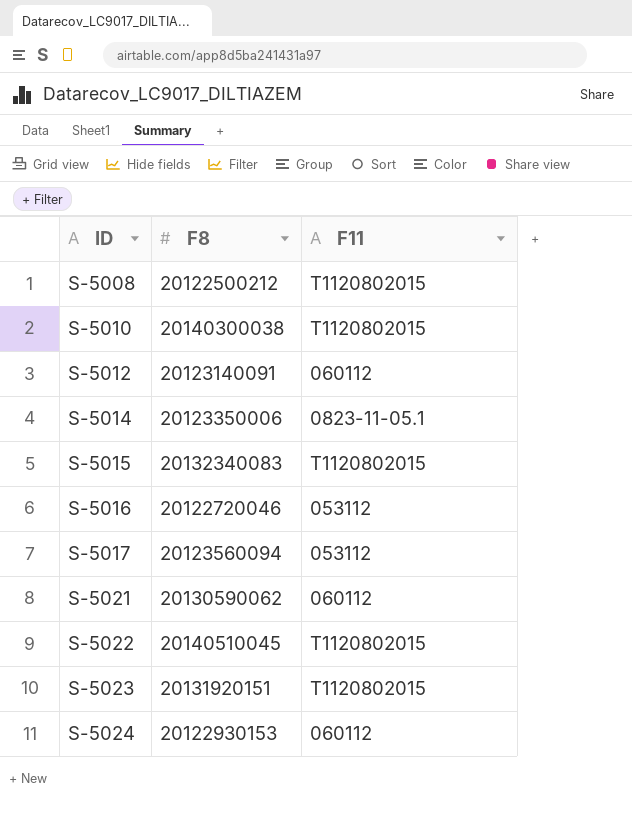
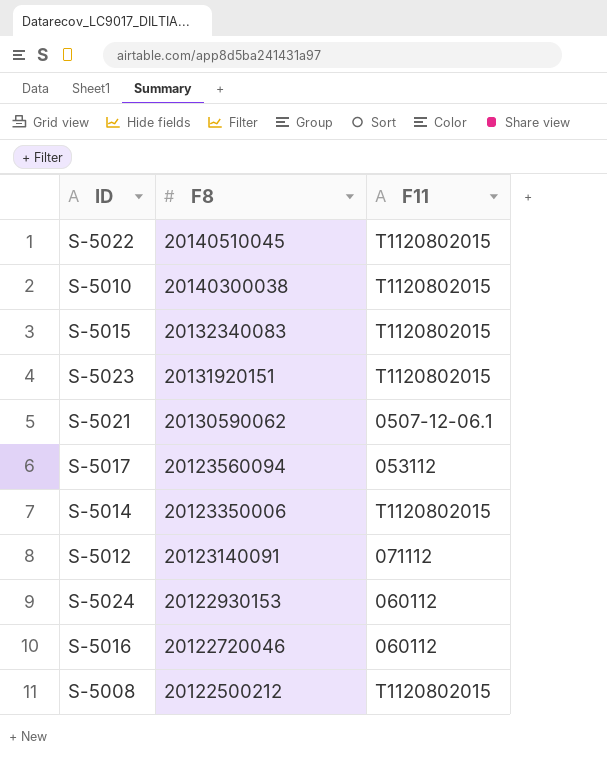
row order: ID ascending -> F8 descending
S-5021 | F11: 060112 -> 0507-12-06.1
S-5014 | F11: 0823-11-05.1 -> T1120802015
S-5012 | F11: 060112 -> 071112
S-5016 | F11: 053112 -> 060112

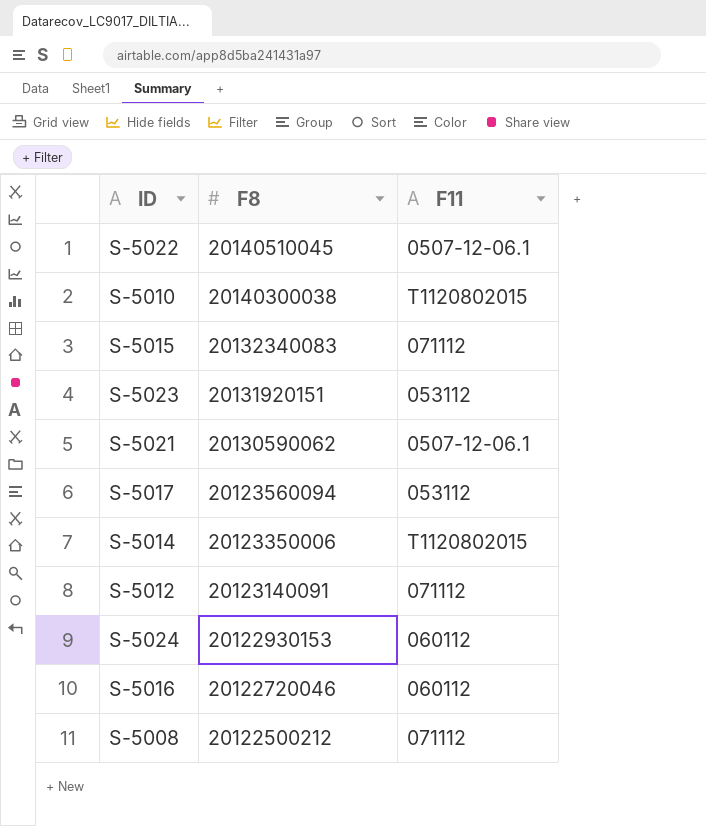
S-5022 | F11: T1120802015 -> 0507-12-06.1
S-5015 | F11: T1120802015 -> 071112
S-5023 | F11: T1120802015 -> 053112
S-5008 | F11: T1120802015 -> 071112

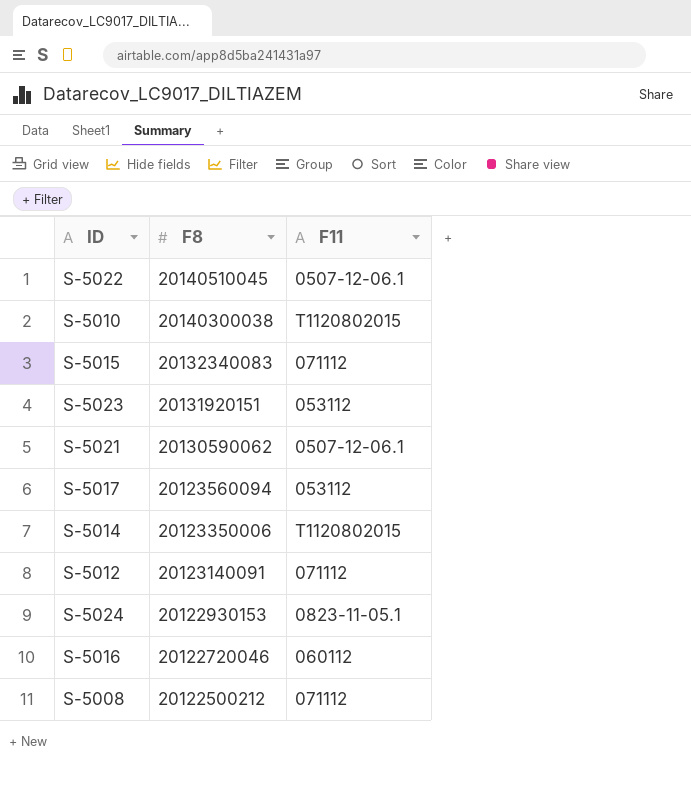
S-5024 | F11: 060112 -> 0823-11-05.1

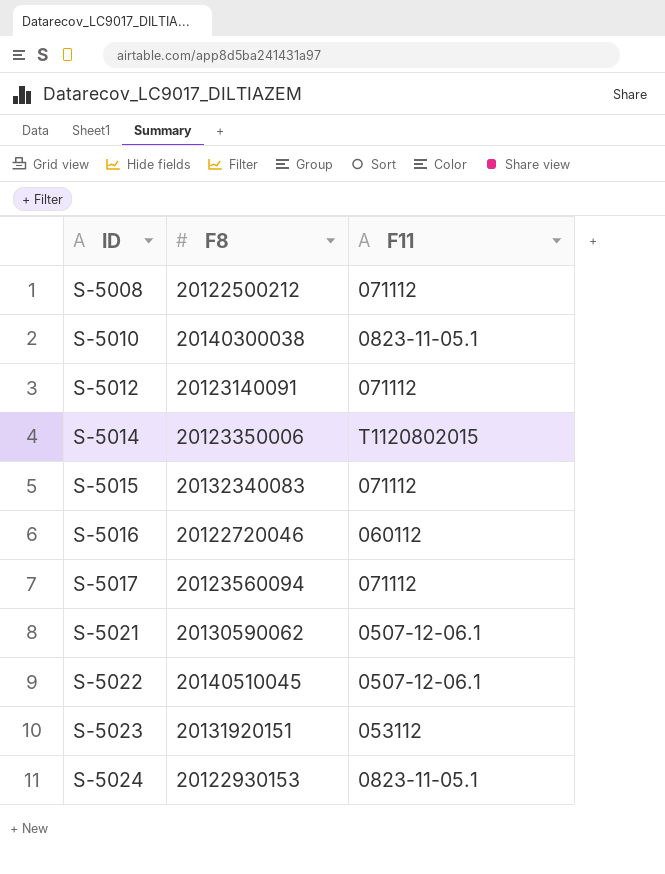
row order: F8 descending -> ID ascending
S-5010 | F11: T1120802015 -> 0823-11-05.1
S-5017 | F11: 053112 -> 071112

